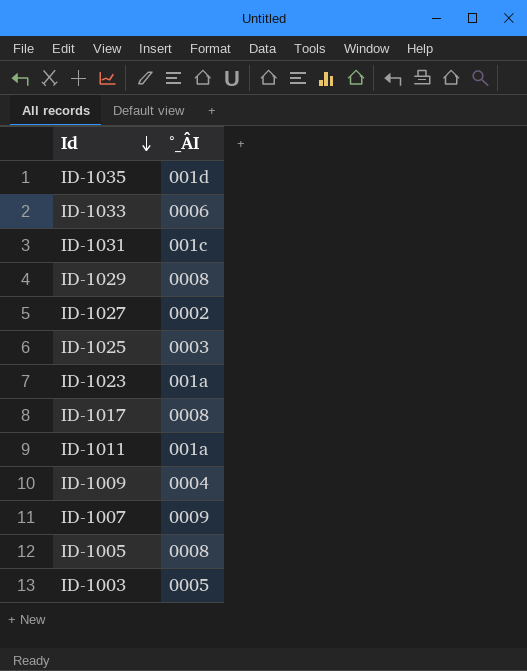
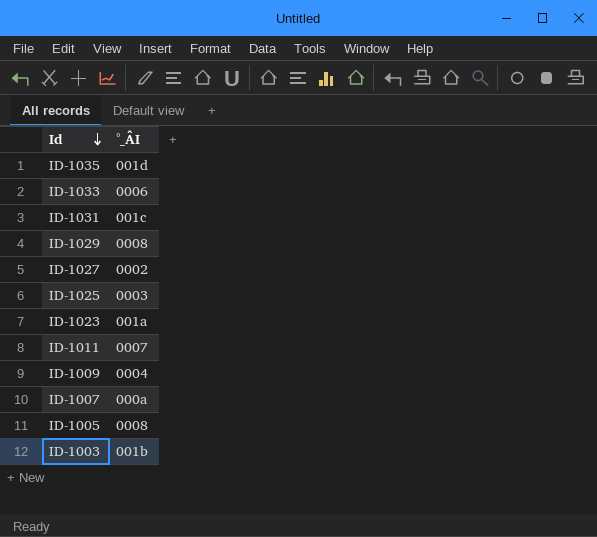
row ID-1017: 0008 -> none
ID-1011 | °_ÂI: 001a -> 0007
ID-1007 | °_ÂI: 0009 -> 000a
ID-1003 | °_ÂI: 0005 -> 001b

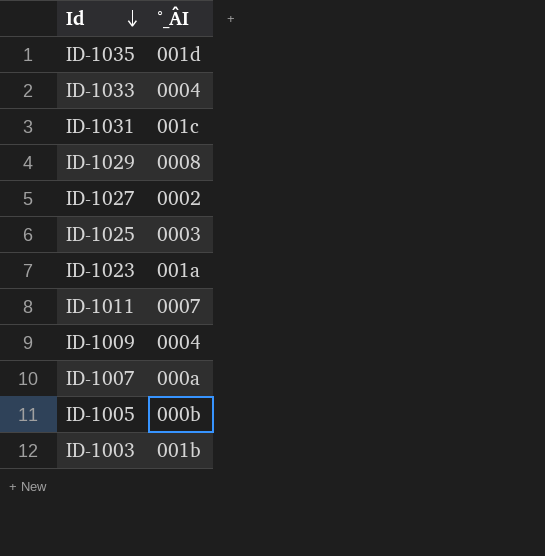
ID-1033 | °_ÂI: 0006 -> 0004
ID-1005 | °_ÂI: 0008 -> 000b

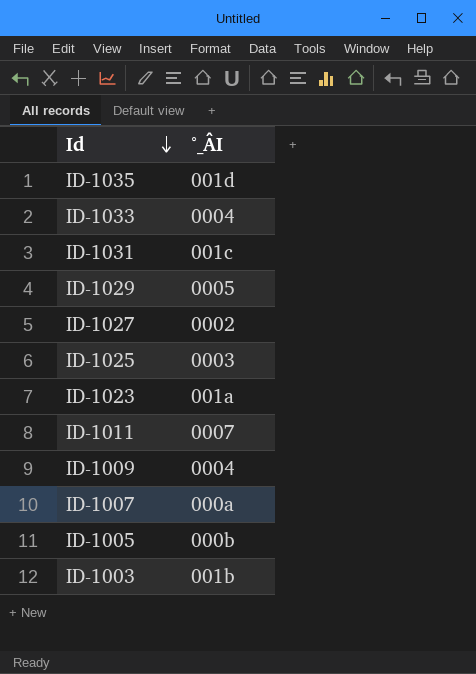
ID-1029 | °_ÂI: 0008 -> 0005

